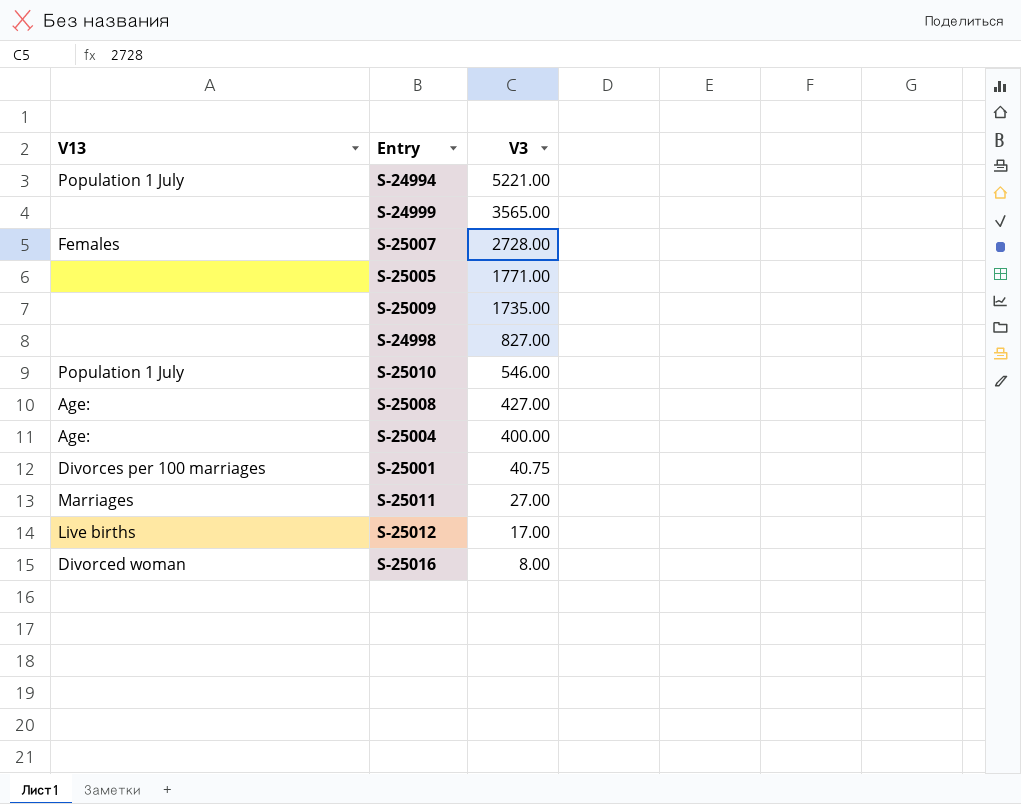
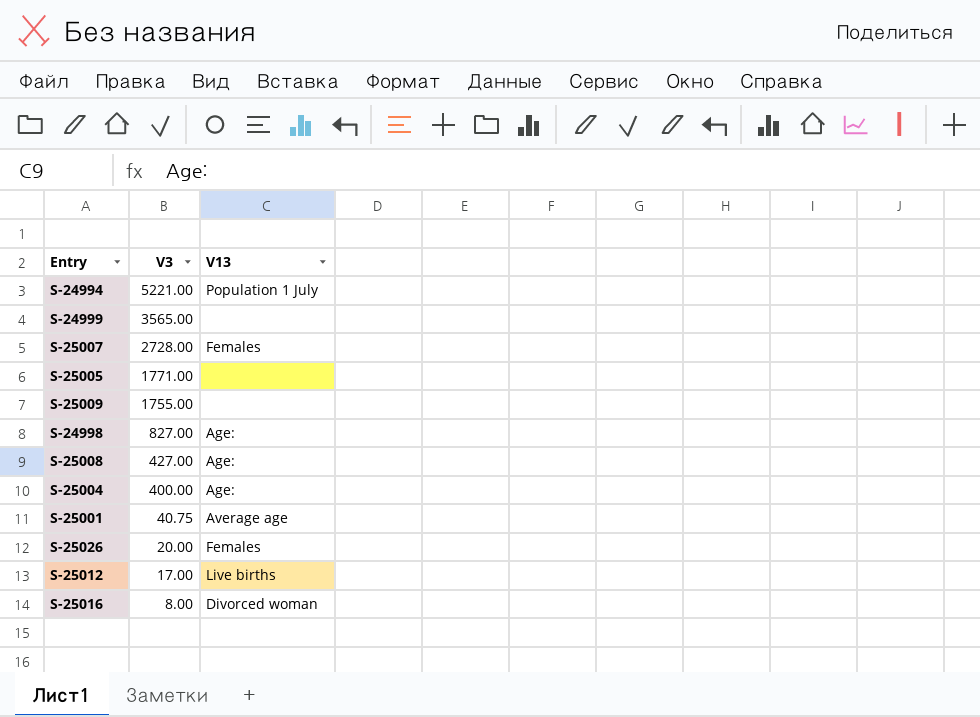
column V13 | position: 1 -> 3
row S-25010: Population 1 July | 546.00 -> none
row S-25011: Marriages | 27.00 -> none
S-25009 | V3: 1735.00 -> 1755.00
S-24998 | V13: none -> Age:
S-25001 | V13: Divorces per 100 marriages -> Average age
row S-25026: none -> 20.00 | Females

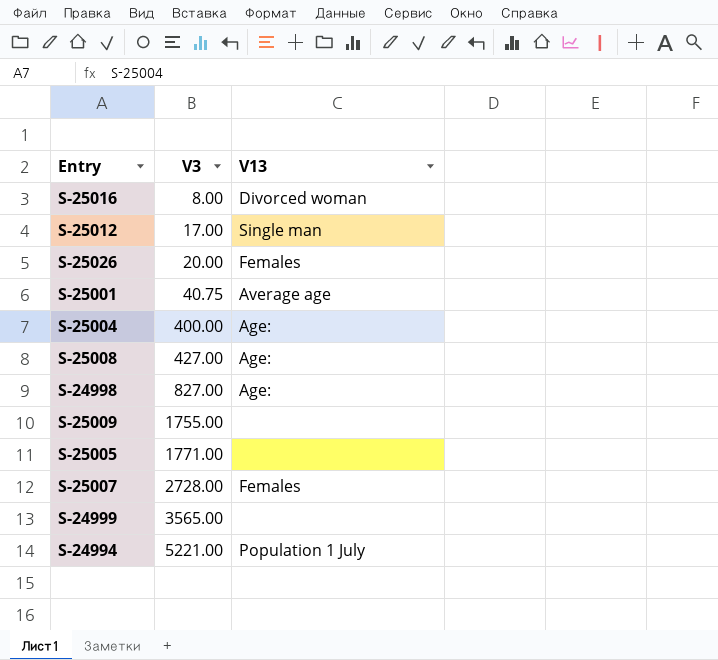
row order: V3 descending -> V3 ascending
S-25012 | V13: Live births -> Single man

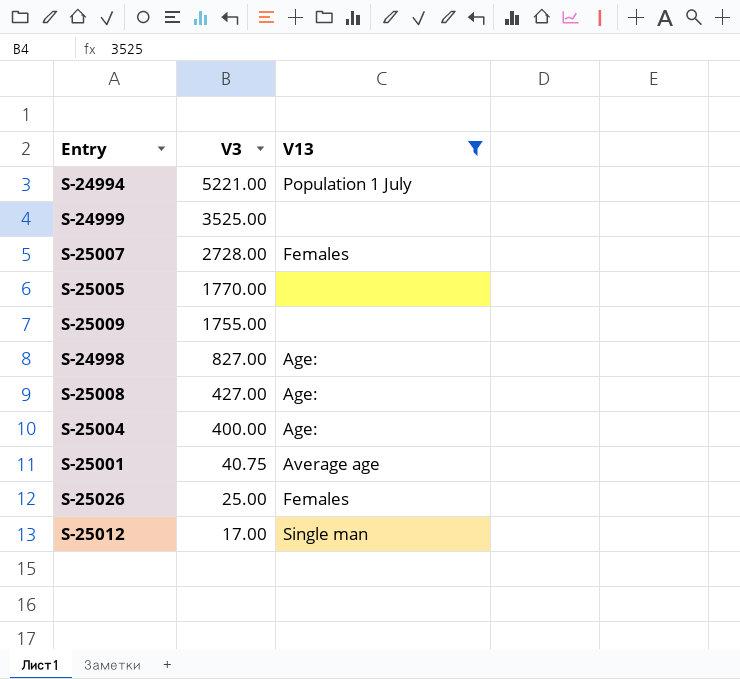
filter: none -> V13 != Divorced woman
row order: V3 ascending -> V3 descending
S-24999 | V3: 3565.00 -> 3525.00
S-25005 | V3: 1771.00 -> 1770.00
S-25026 | V3: 20.00 -> 25.00

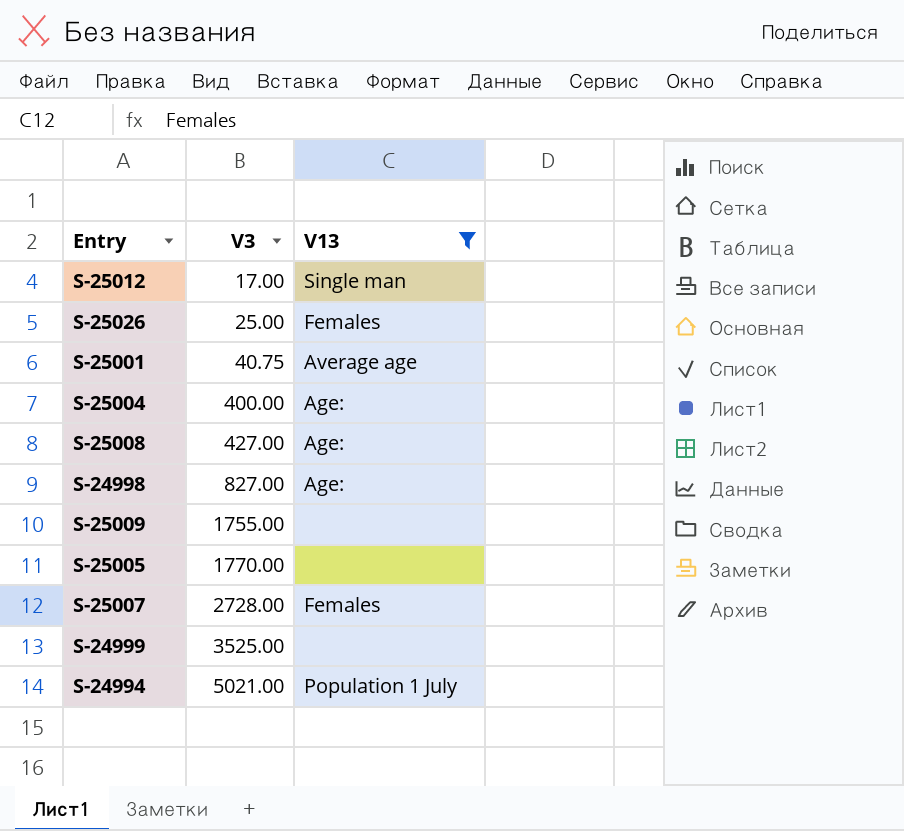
row order: V3 descending -> V3 ascending
S-24994 | V3: 5221.00 -> 5021.00

